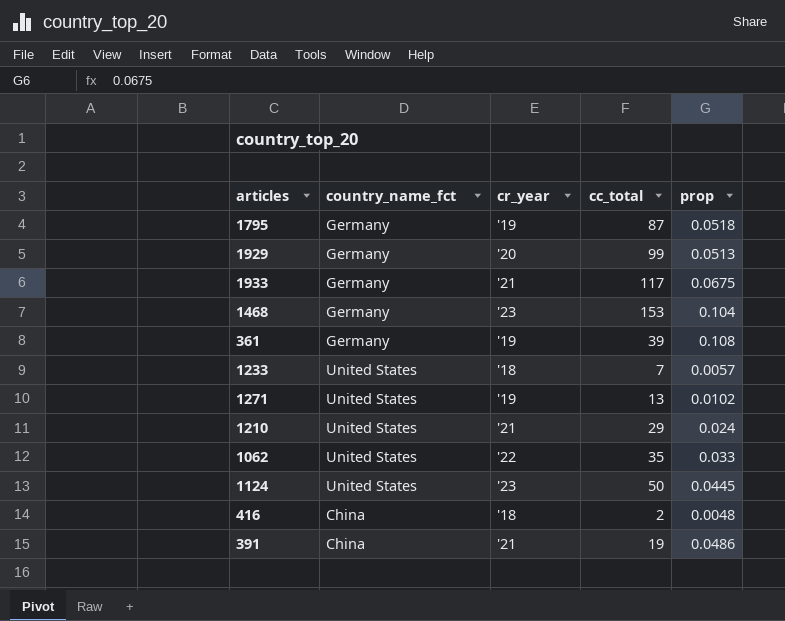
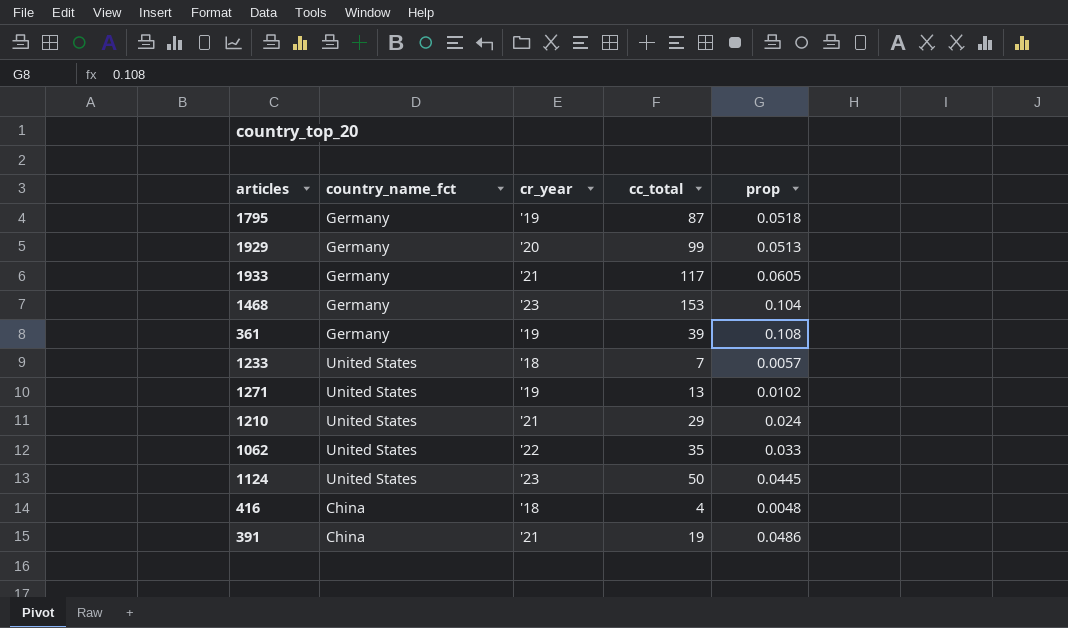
1933 | prop: 0.0675 -> 0.0605
416 | cc_total: 2 -> 4

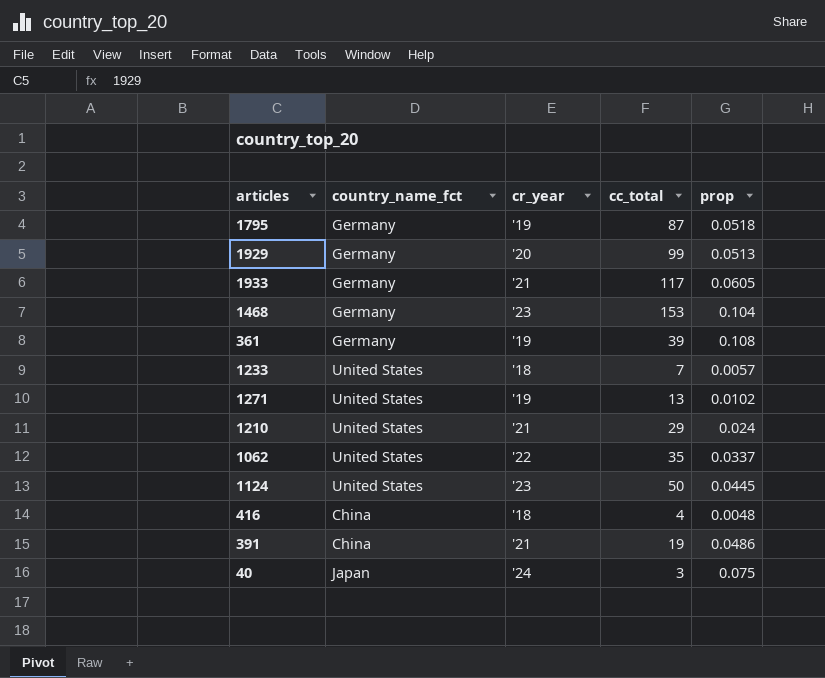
1062 | prop: 0.033 -> 0.0337
row 40: none -> Japan | '24 | 3 | 0.075

